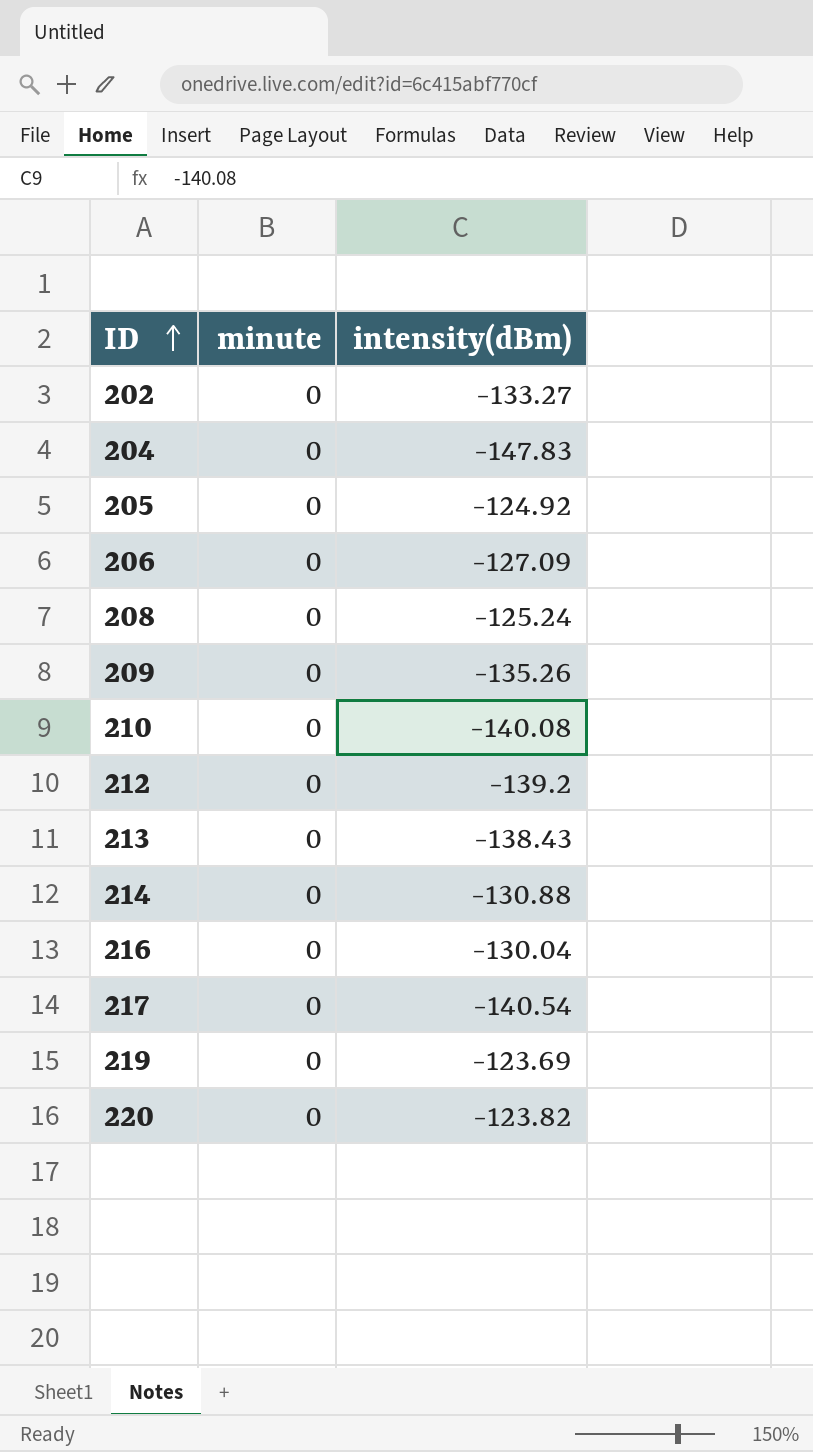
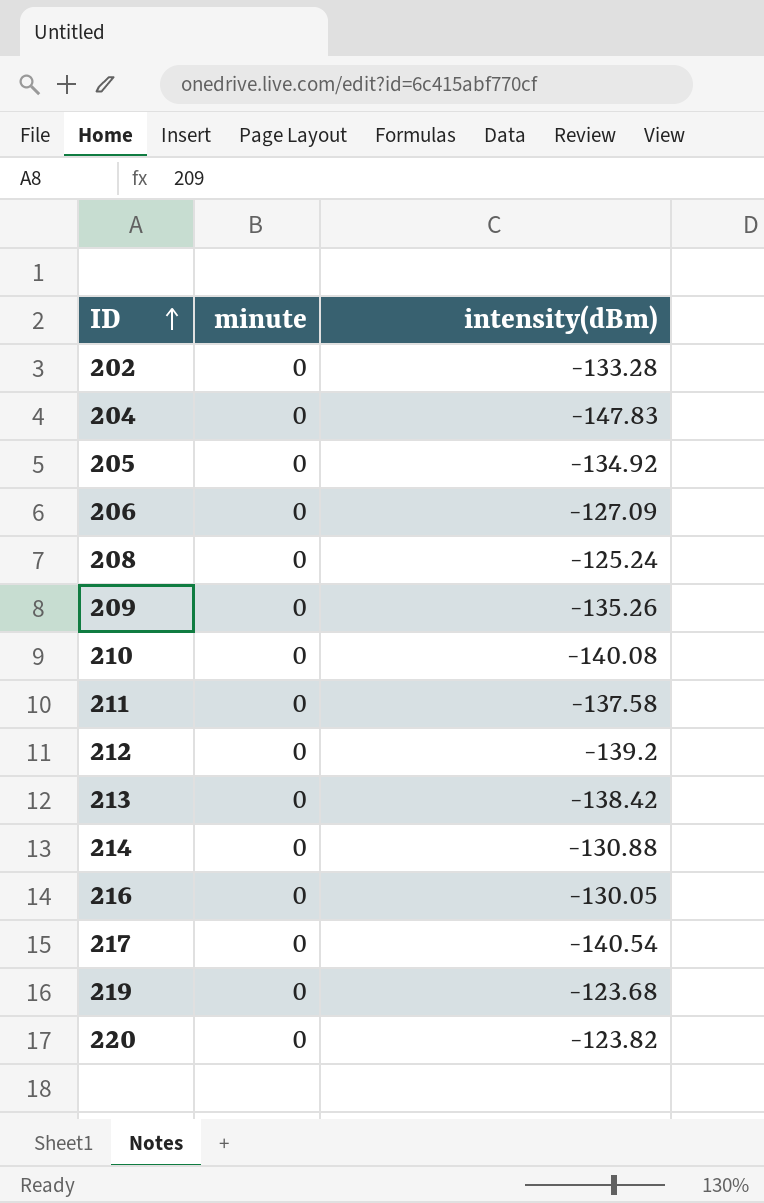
202 | intensity(dBm): -133.27 -> -133.28
205 | intensity(dBm): -124.92 -> -134.92
row 211: none -> 0 | -137.58
213 | intensity(dBm): -138.43 -> -138.42
216 | intensity(dBm): -130.04 -> -130.05
219 | intensity(dBm): -123.69 -> -123.68

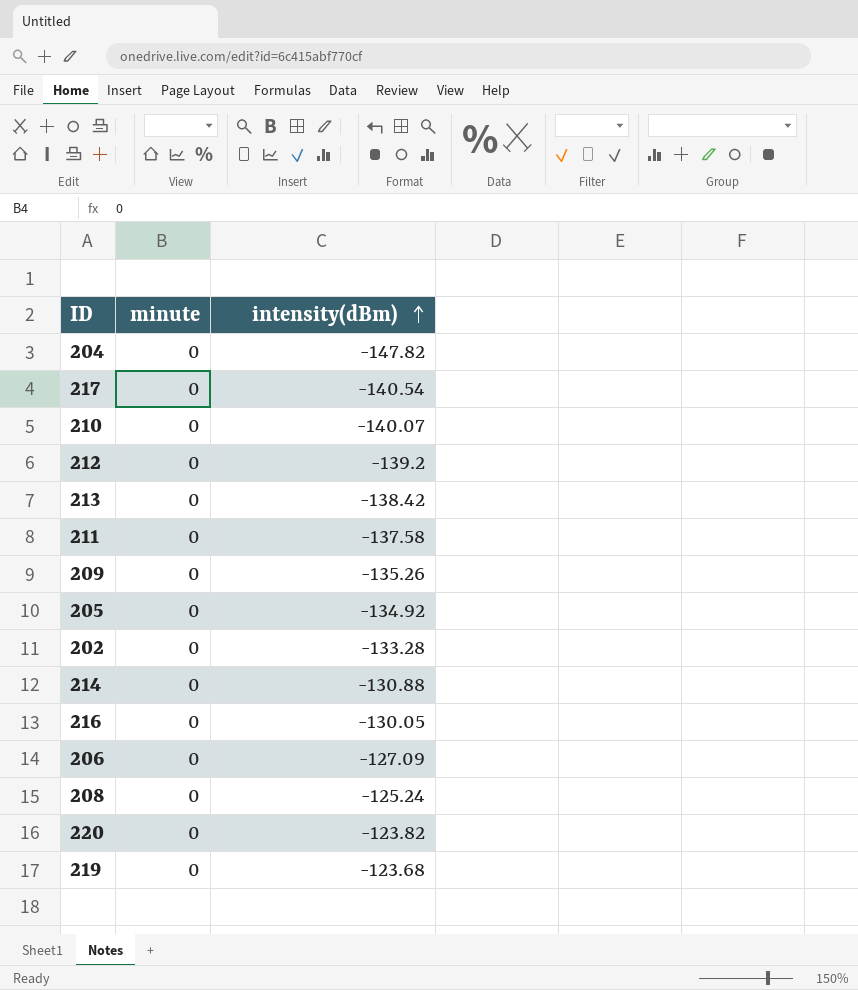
row order: ID ascending -> intensity(dBm) ascending
204 | intensity(dBm): -147.83 -> -147.82
210 | intensity(dBm): -140.08 -> -140.07

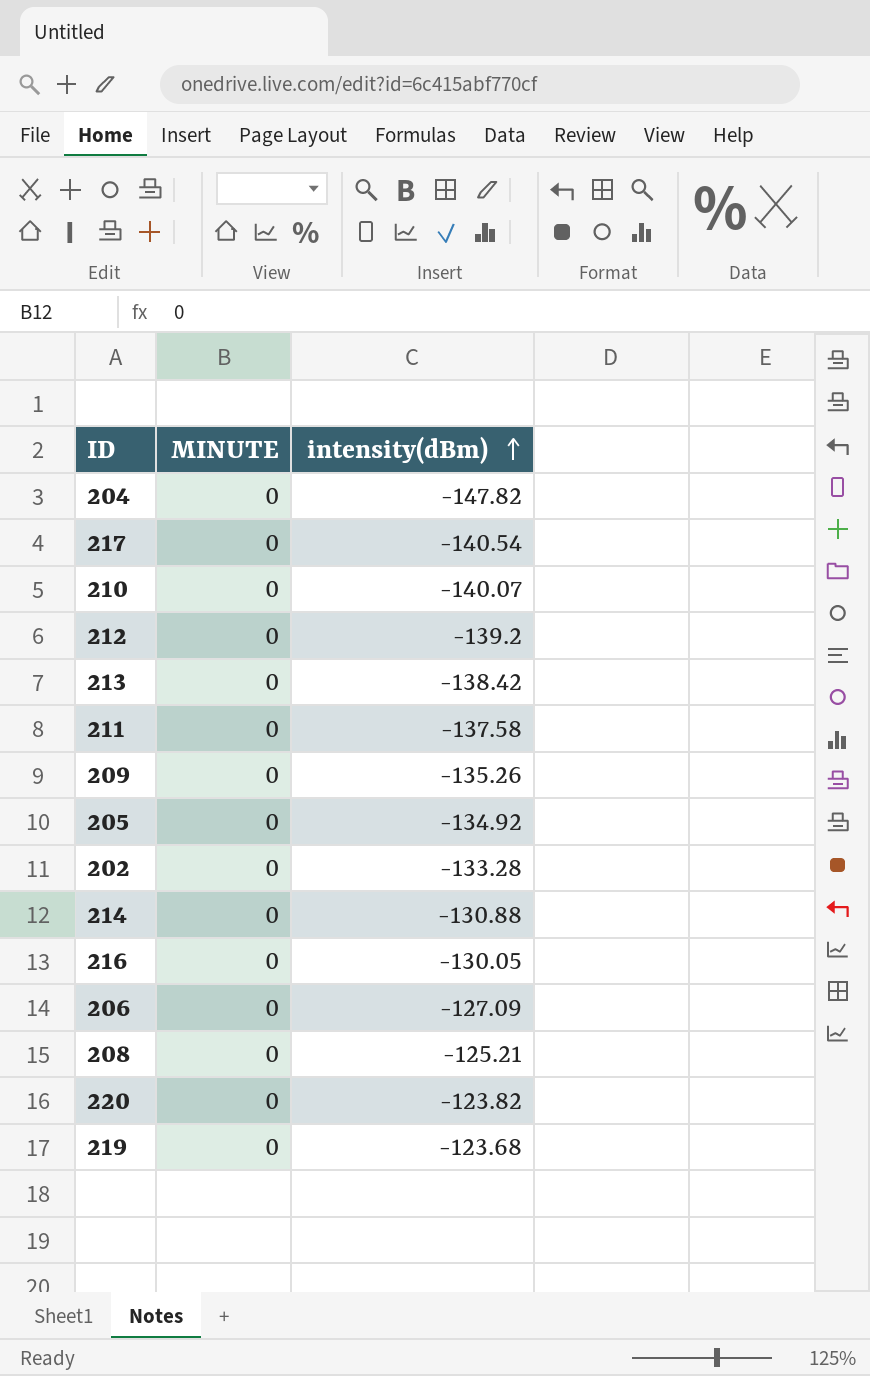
column name: minute -> MINUTE
208 | intensity(dBm): -125.24 -> -125.21

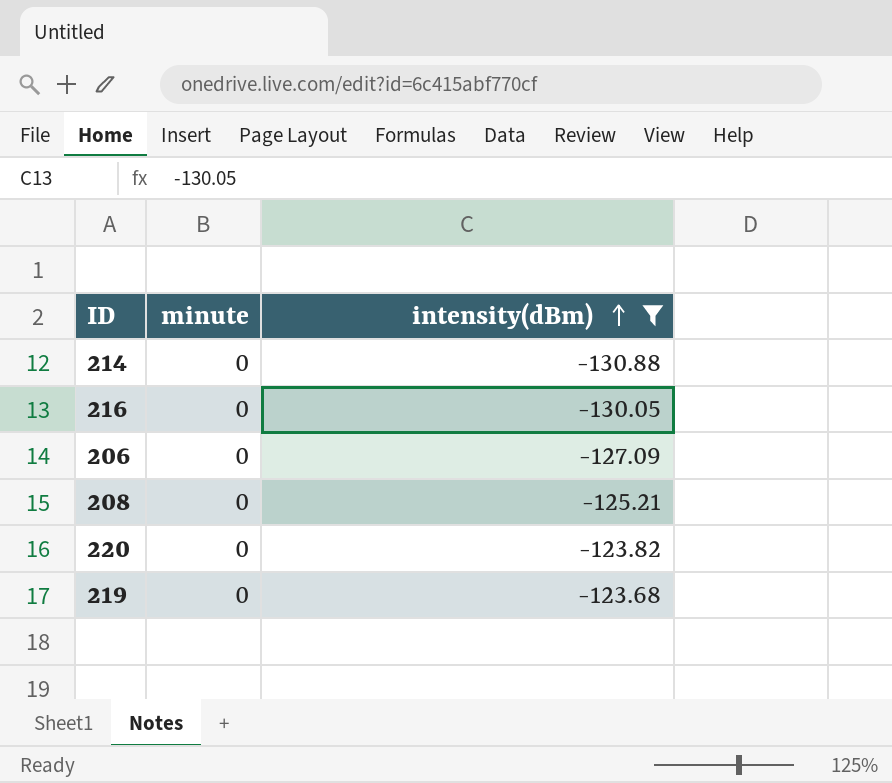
filter: none -> intensity(dBm) >= -130.88
column name: MINUTE -> minute

